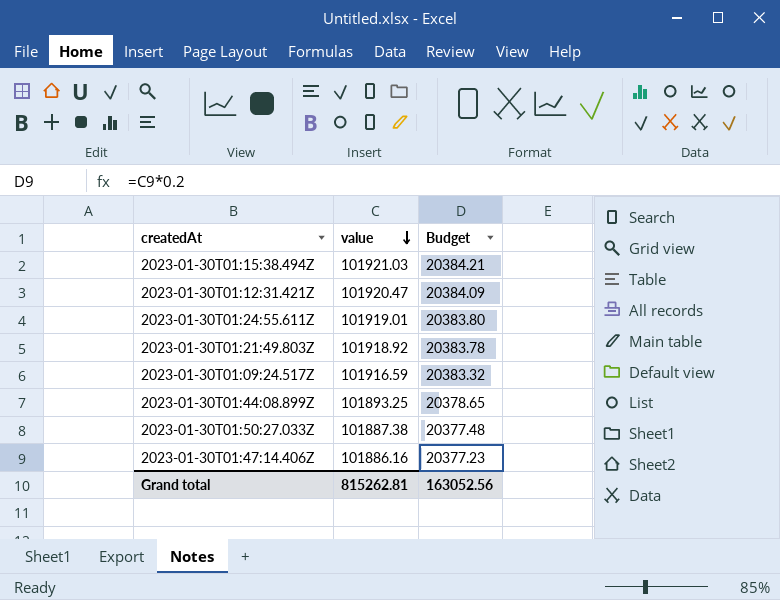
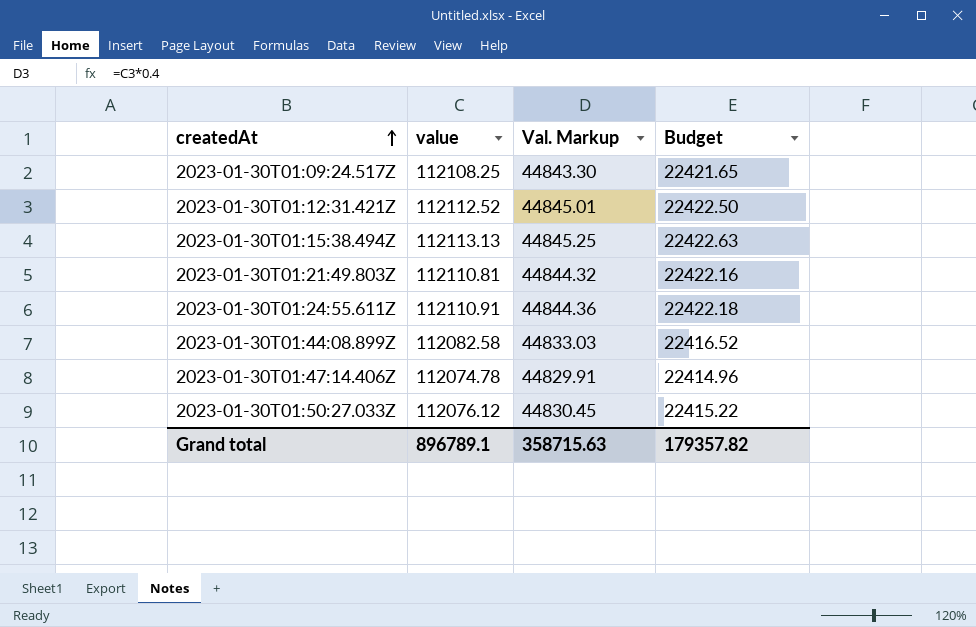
row order: value descending -> createdAt ascending
column Val. Markup | formula: none -> [value] * 0.4
2023-01-30T01:09:24.517Z | value: 101916.59 -> 112108.25
2023-01-30T01:09:24.517Z | Budget: 20383.32 -> 22421.65
2023-01-30T01:12:31.421Z | value: 101920.47 -> 112112.52
2023-01-30T01:12:31.421Z | Budget: 20384.09 -> 22422.50
2023-01-30T01:15:38.494Z | value: 101921.03 -> 112113.13
2023-01-30T01:15:38.494Z | Budget: 20384.21 -> 22422.63
2023-01-30T01:21:49.803Z | value: 101918.92 -> 112110.81
2023-01-30T01:21:49.803Z | Budget: 20383.78 -> 22422.16
2023-01-30T01:24:55.611Z | value: 101919.01 -> 112110.91
2023-01-30T01:24:55.611Z | Budget: 20383.80 -> 22422.18
2023-01-30T01:44:08.899Z | value: 101893.25 -> 112082.58
2023-01-30T01:44:08.899Z | Budget: 20378.65 -> 22416.52
2023-01-30T01:47:14.406Z | value: 101886.16 -> 112074.78
2023-01-30T01:47:14.406Z | Budget: 20377.23 -> 22414.96
2023-01-30T01:50:27.033Z | value: 101887.38 -> 112076.12
2023-01-30T01:50:27.033Z | Budget: 20377.48 -> 22415.22
Grand total | value: 815262.81 -> 896789.1
Grand total | Budget: 163052.56 -> 179357.82

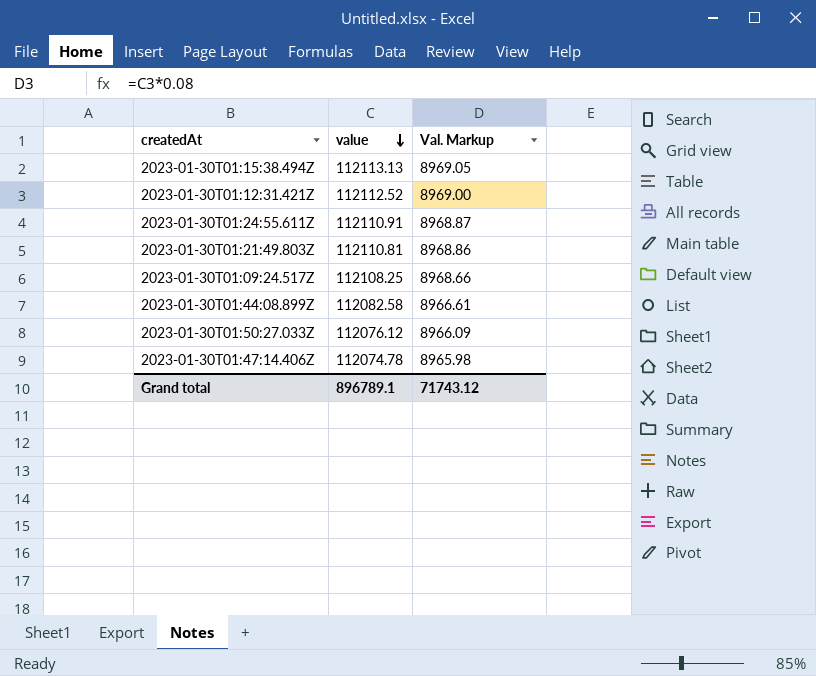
row order: createdAt ascending -> value descending
column Budget | formula: [value] * 0.2 -> none
column Val. Markup | formula: [value] * 0.4 -> [value] * 0.08
Grand total | Val. Markup: 358715.63 -> 71743.12

